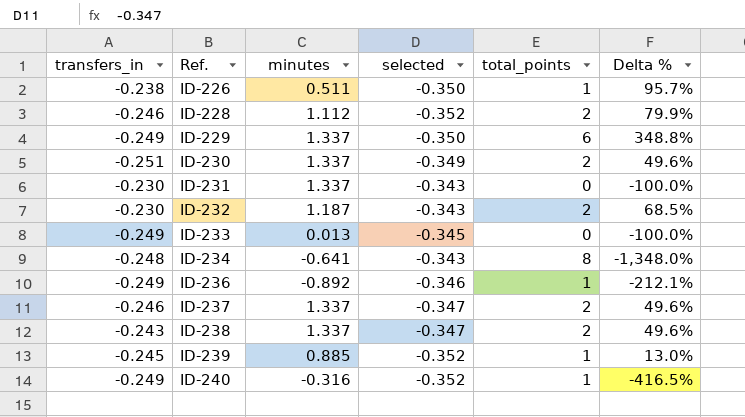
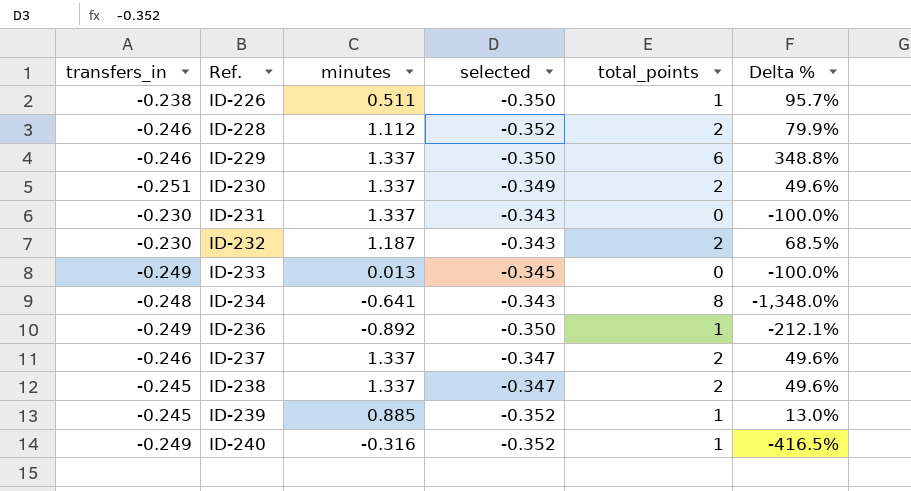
ID-229 | transfers_in: -0.249 -> -0.246
ID-236 | selected: -0.346 -> -0.350
ID-238 | transfers_in: -0.243 -> -0.245

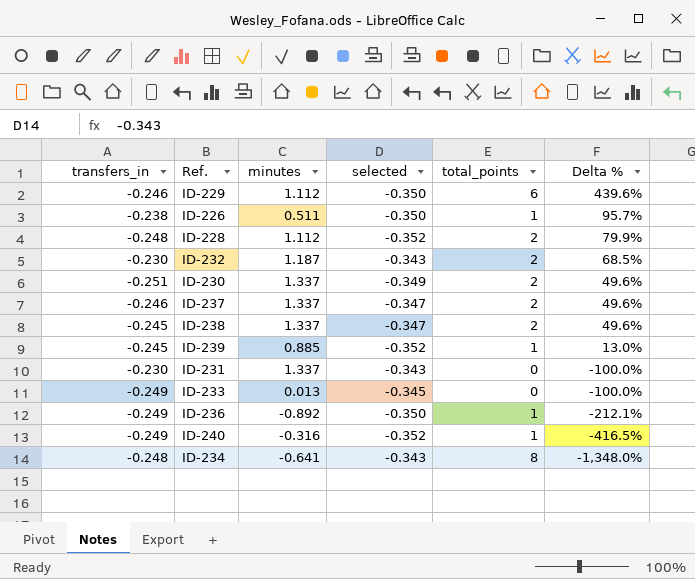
row order: Ref. ascending -> Delta % descending
ID-229 | minutes: 1.337 -> 1.112
ID-229 | Delta %: 348.8% -> 439.6%
ID-228 | transfers_in: -0.246 -> -0.248

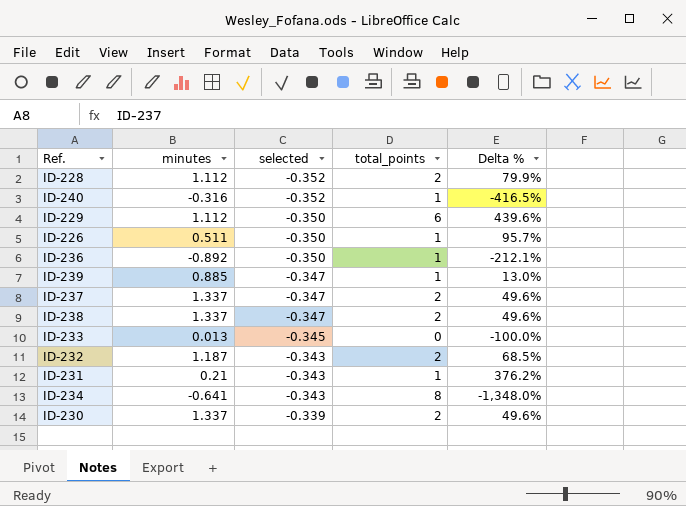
row order: Delta % descending -> selected ascending
column transfers_in | position: 1 -> none
ID-239 | selected: -0.352 -> -0.347
ID-231 | minutes: 1.337 -> 0.21
ID-231 | total_points: 0 -> 1
ID-231 | Delta %: -100.0% -> 376.2%
ID-230 | selected: -0.349 -> -0.339

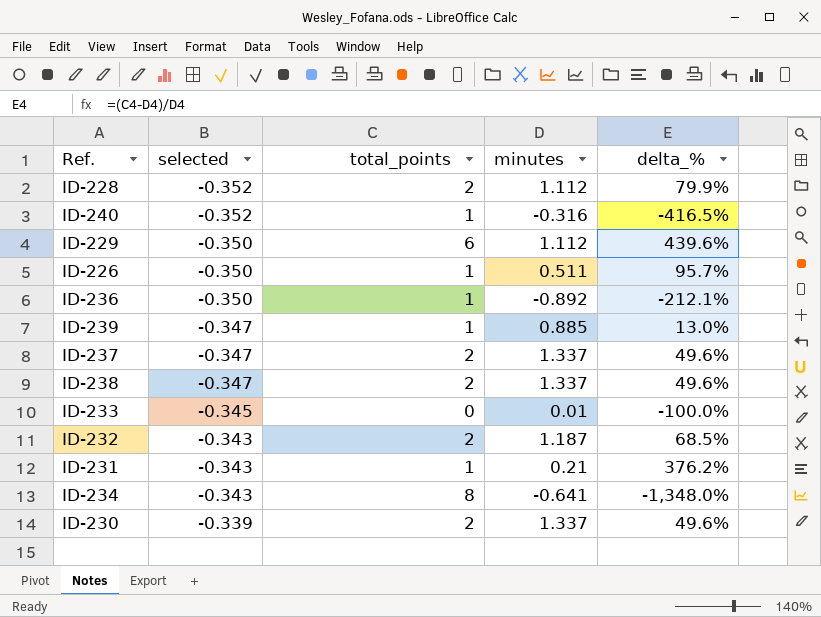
column minutes | position: 2 -> 4
column name: Delta % -> delta_%
ID-233 | minutes: 0.013 -> 0.01

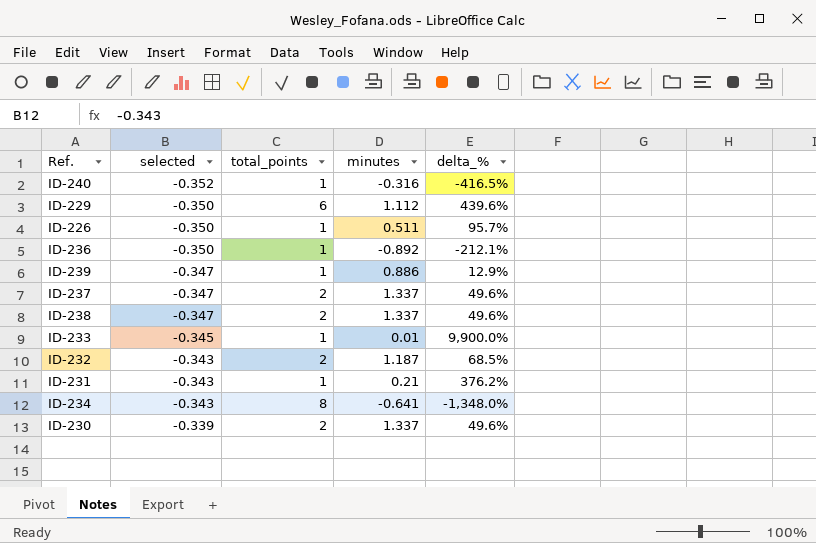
row ID-228: -0.352 | 2 | 1.112 | 79.9% -> none
ID-239 | minutes: 0.885 -> 0.886
ID-239 | delta_%: 13.0% -> 12.9%
ID-233 | total_points: 0 -> 1
ID-233 | delta_%: -100.0% -> 9,900.0%

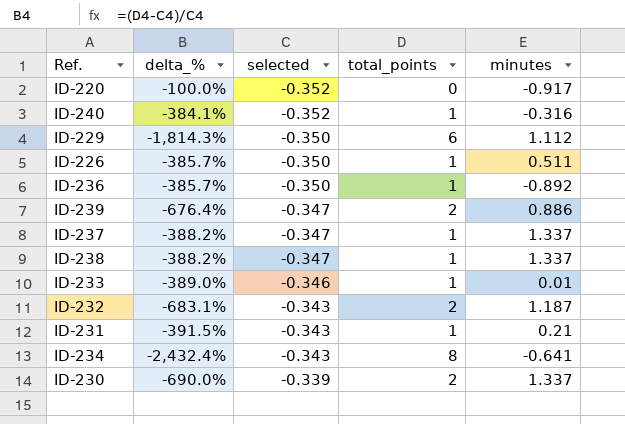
column delta_% | formula: ([total_points] - [minutes]) / [minutes] -> ([total_points] - [selected]) / [selected]
column delta_% | position: 5 -> 2
row ID-220: none -> -100.0% | -0.352 | 0 | -0.917
ID-239 | total_points: 1 -> 2
ID-237 | total_points: 2 -> 1
ID-238 | total_points: 2 -> 1
ID-233 | selected: -0.345 -> -0.346

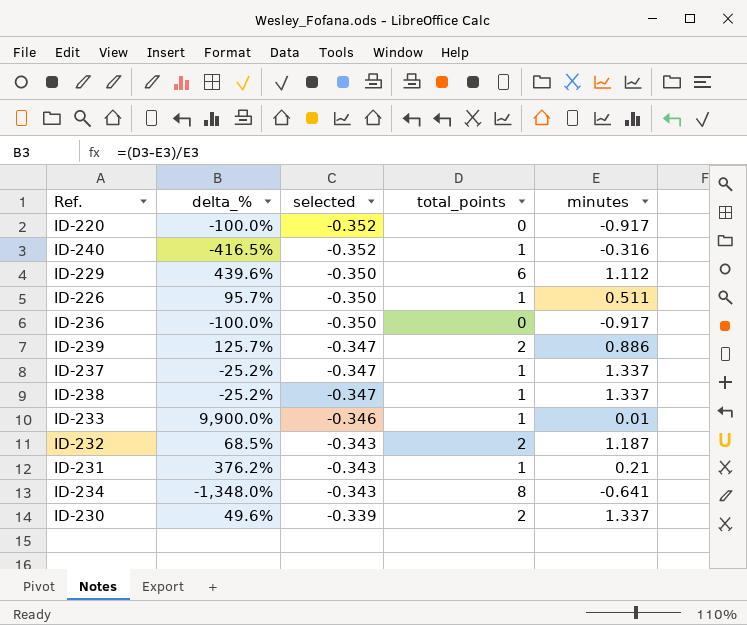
column delta_% | formula: ([total_points] - [selected]) / [selected] -> ([total_points] - [minutes]) / [minutes]
ID-236 | total_points: 1 -> 0
ID-236 | minutes: -0.892 -> -0.917

